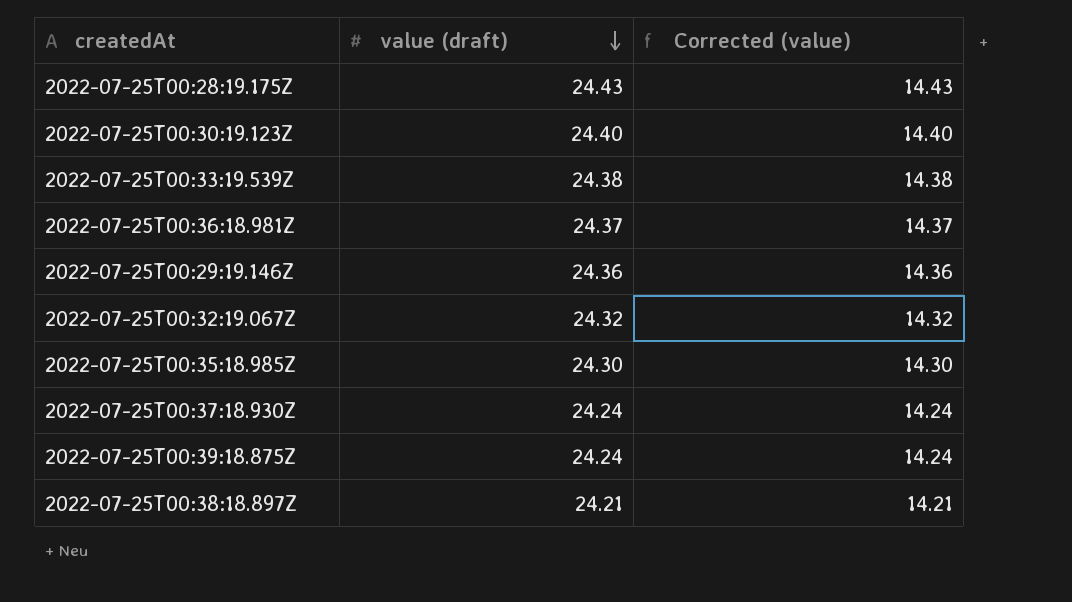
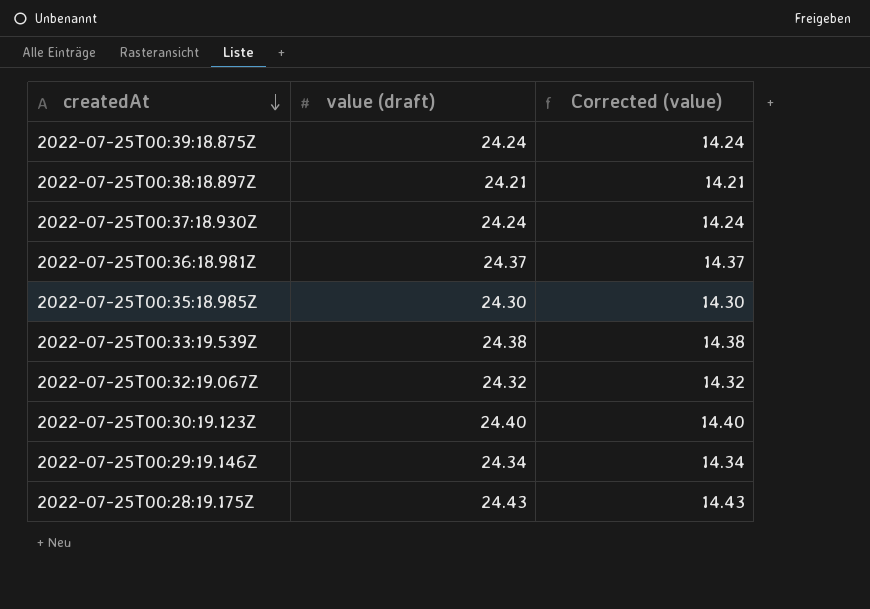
row order: value (draft) descending -> createdAt descending
2022-07-25T00:29:19.146Z | value (draft): 24.36 -> 24.34
2022-07-25T00:29:19.146Z | Corrected (value): 14.36 -> 14.34

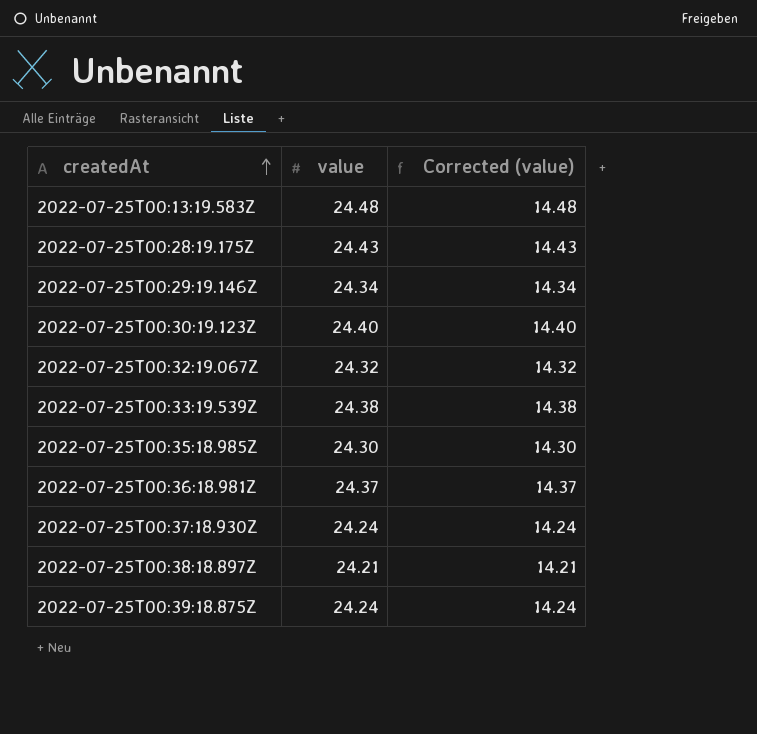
row order: createdAt descending -> createdAt ascending
column name: value (draft) -> value
row 2022-07-25T00:13:19.583Z: none -> 24.48 | 14.48

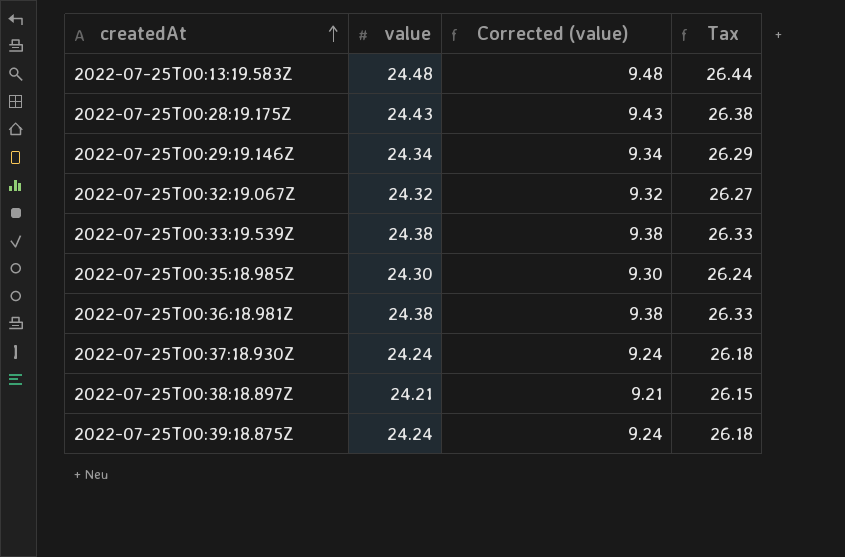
column Corrected (value) | formula: [value] - 10 -> [value] - 15
column Tax | formula: none -> [value] * 1.08
row 2022-07-25T00:30:19.123Z: 24.40 | 14.40 -> none
2022-07-25T00:36:18.981Z | value: 24.37 -> 24.38

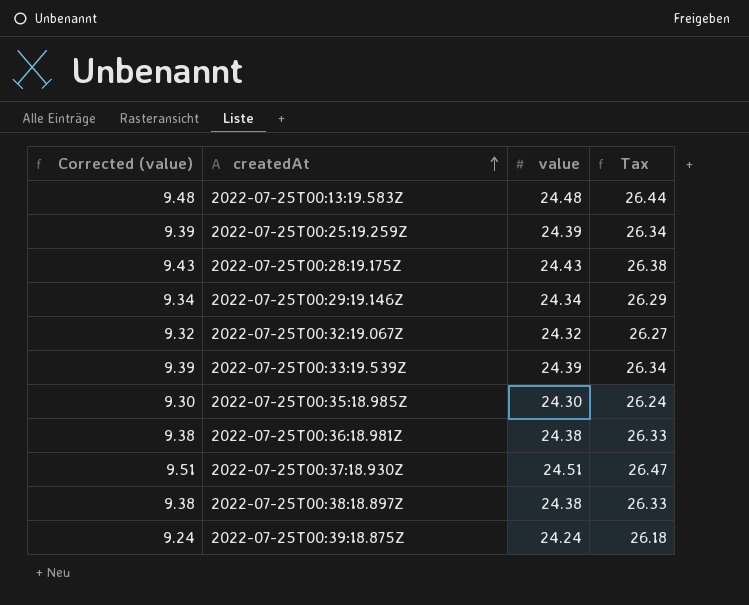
column Corrected (value) | position: 3 -> 1
row 2022-07-25T00:25:19.259Z: none -> 9.39 | 24.39 | 26.34
2022-07-25T00:33:19.539Z | Corrected (value): 9.38 -> 9.39
2022-07-25T00:33:19.539Z | value: 24.38 -> 24.39
2022-07-25T00:33:19.539Z | Tax: 26.33 -> 26.34
2022-07-25T00:37:18.930Z | Corrected (value): 9.24 -> 9.51
2022-07-25T00:37:18.930Z | value: 24.24 -> 24.51
2022-07-25T00:37:18.930Z | Tax: 26.18 -> 26.47
2022-07-25T00:38:18.897Z | Corrected (value): 9.21 -> 9.38
2022-07-25T00:38:18.897Z | value: 24.21 -> 24.38
2022-07-25T00:38:18.897Z | Tax: 26.15 -> 26.33

